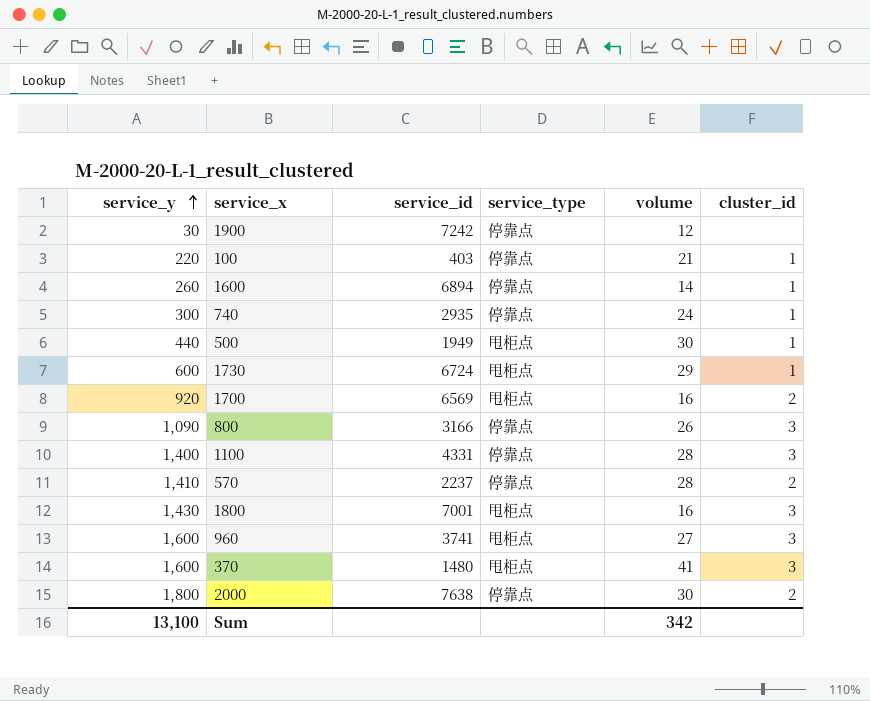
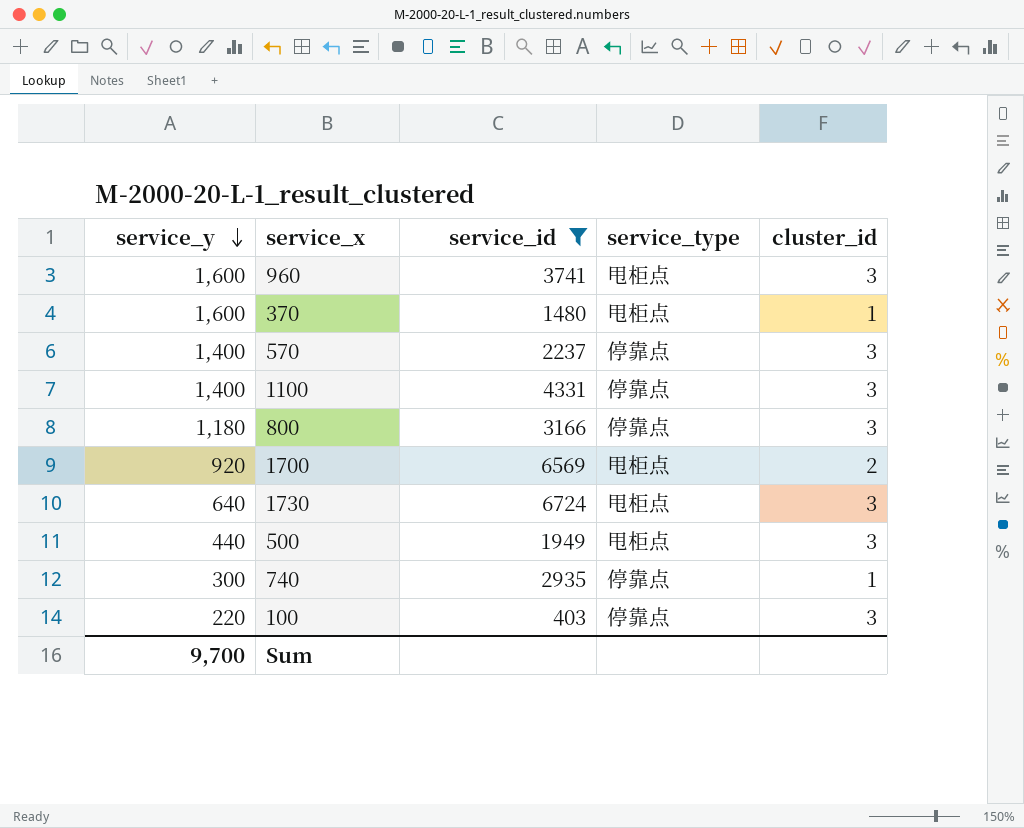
filter: none -> service_id <= 6724
row order: service_y ascending -> service_y descending
column volume | position: 5 -> none
370 | cluster_id: 3 -> 1
570 | service_y: 1,410 -> 1,400
570 | cluster_id: 2 -> 3
800 | service_y: 1,090 -> 1,180
1730 | service_y: 600 -> 640
1730 | cluster_id: 1 -> 3
500 | cluster_id: 1 -> 3
100 | cluster_id: 1 -> 3
Sum | service_y: 13,100 -> 9,700

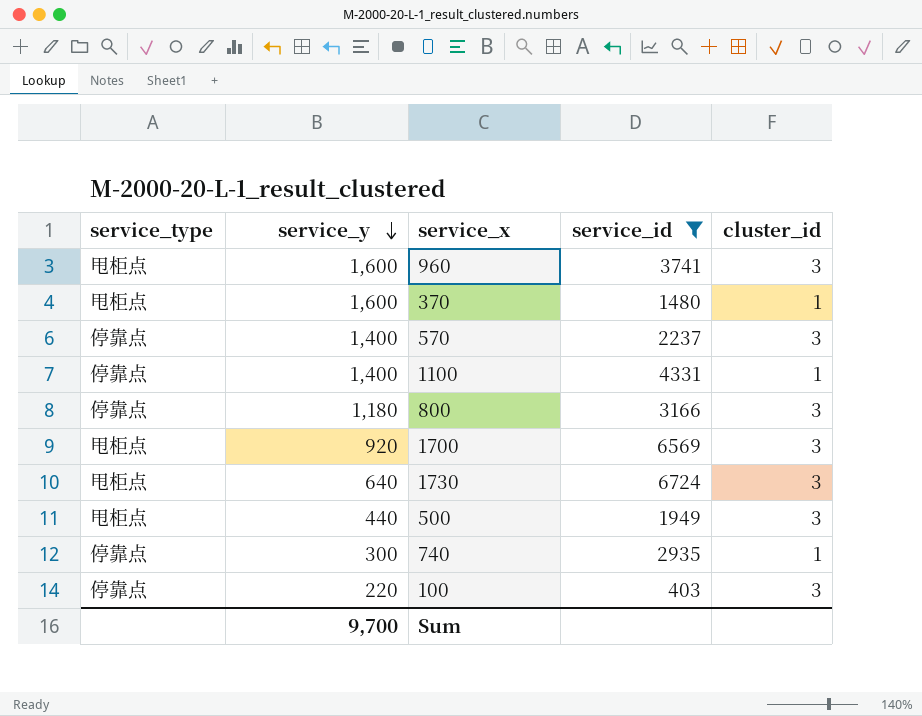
column service_type | position: 4 -> 1
1100 | cluster_id: 3 -> 1
1700 | cluster_id: 2 -> 3

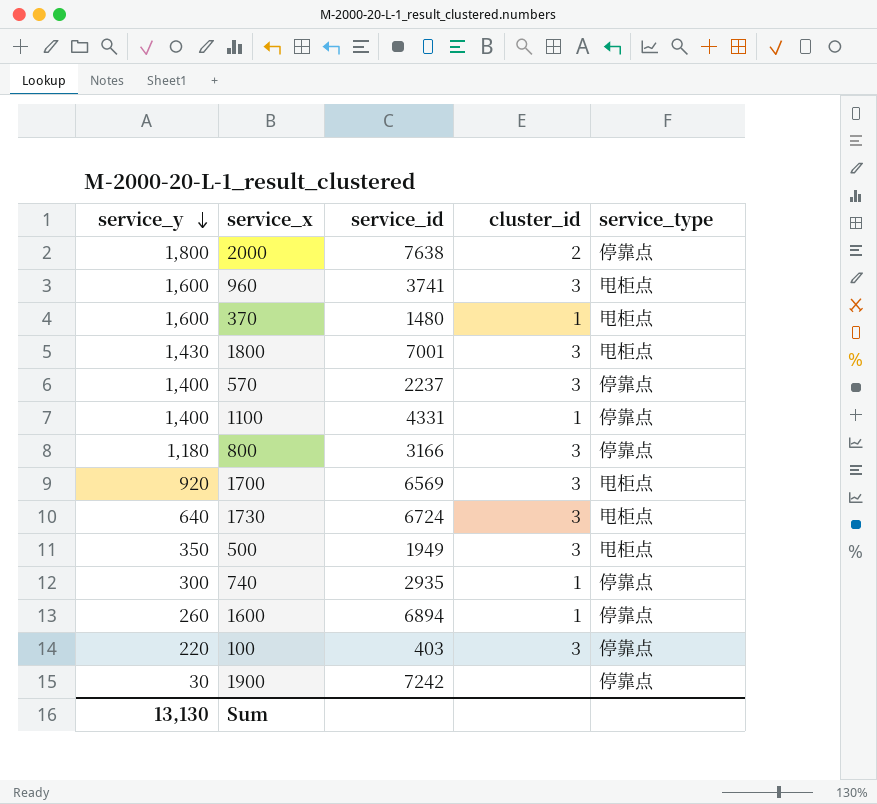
filter: service_id <= 6724 -> none
column service_type | position: 1 -> 5
500 | service_y: 440 -> 350
Sum | service_y: 9,700 -> 13,130

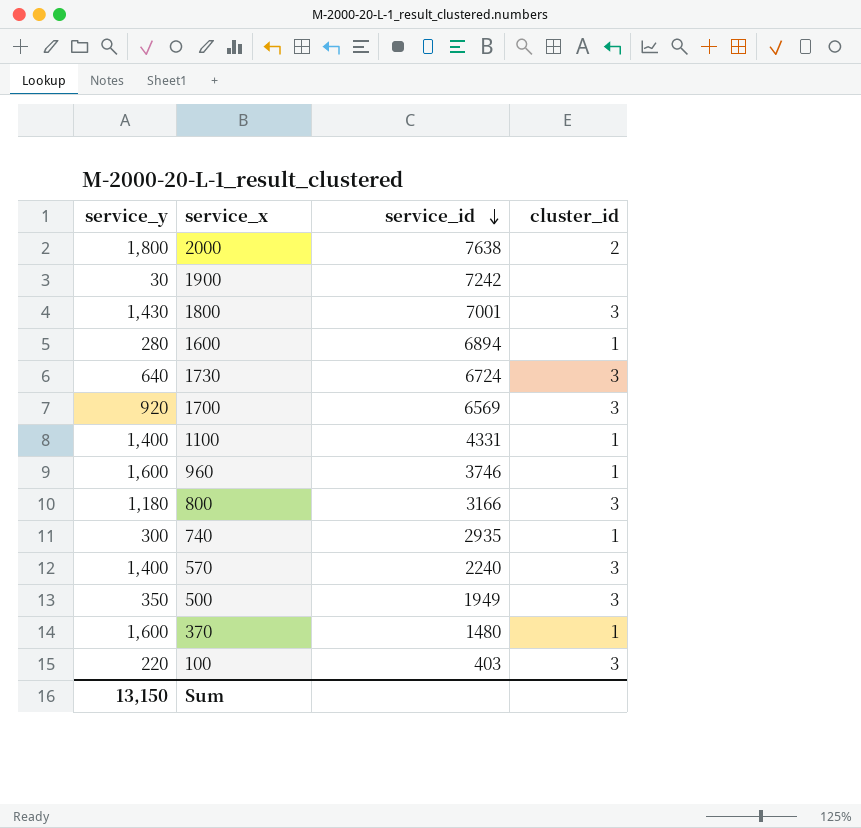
row order: service_y descending -> service_id descending
column service_type | position: 5 -> none
1600 | service_y: 260 -> 280
960 | service_id: 3741 -> 3746
960 | cluster_id: 3 -> 1
570 | service_id: 2237 -> 2240
Sum | service_y: 13,130 -> 13,150

